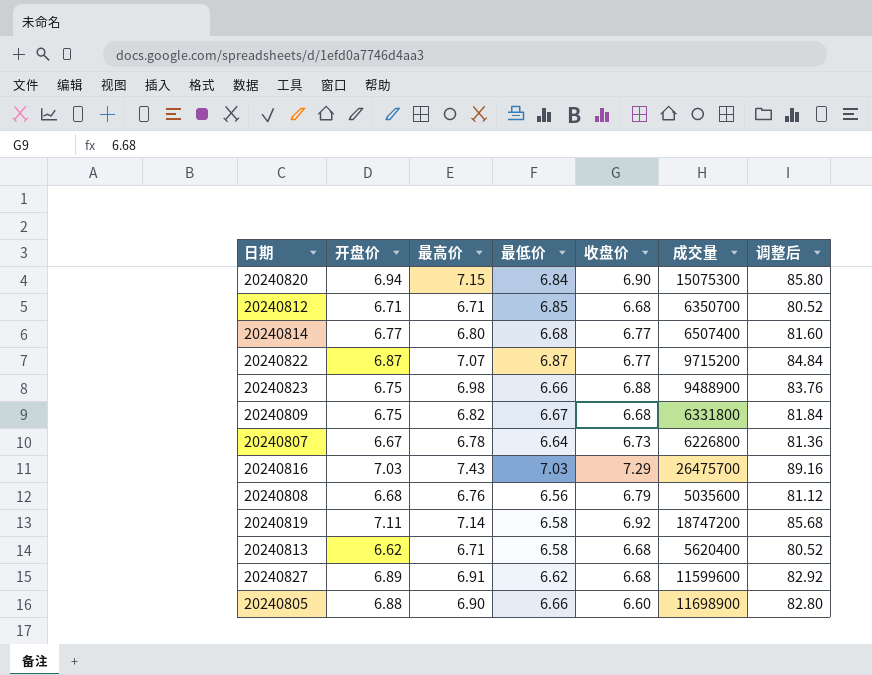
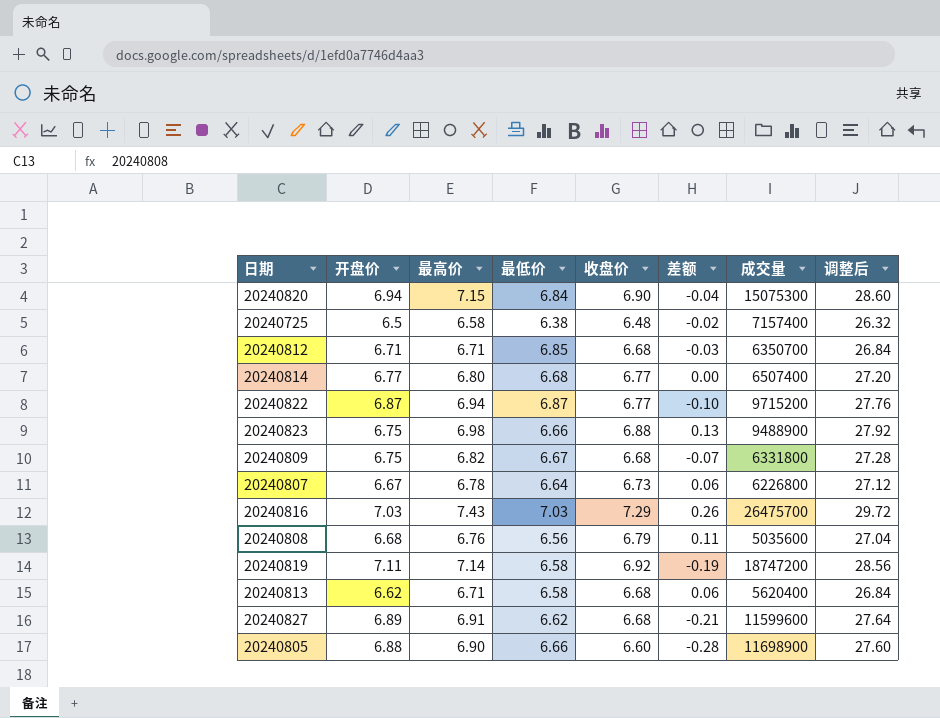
column 差额 | formula: none -> [收盘价] - [开盘价]
column 调整后 | formula: [最高价] * 12 -> [最高价] * 4
row 20240725: none -> 6.5 | 6.58 | 6.38 | 6.48 | -0.02 | 7157400 | 26.32
20240822 | 最高价: 7.07 -> 6.94

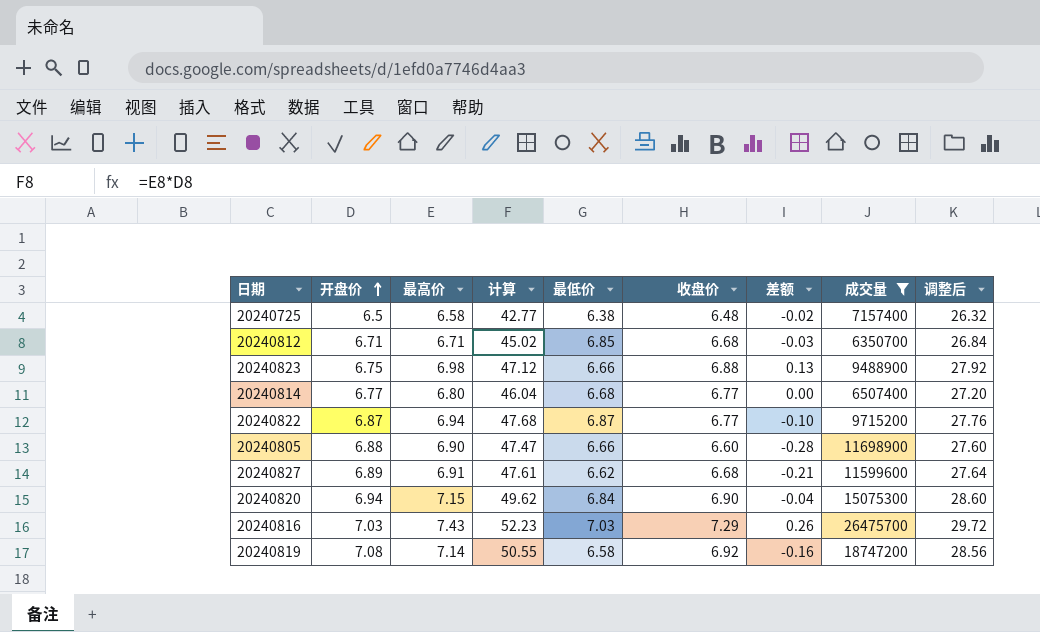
filter: none -> 成交量 >= 6350700
row order: none -> 开盘价 ascending
column 计算 | formula: none -> [开盘价] * [最高价]
20240819 | 开盘价: 7.11 -> 7.08
20240819 | 差额: -0.19 -> -0.16

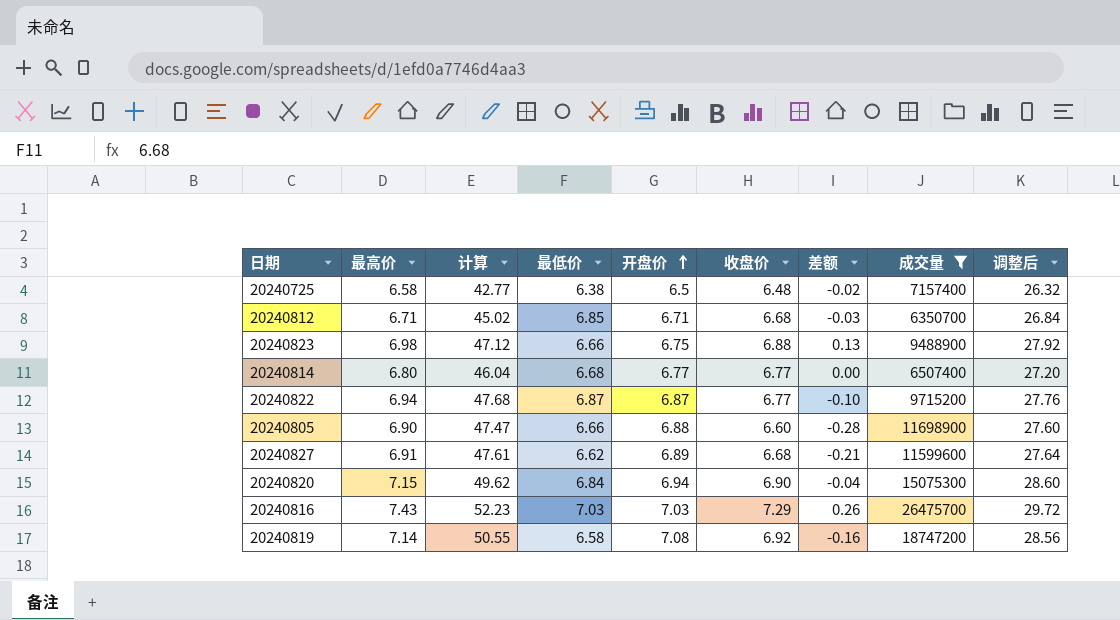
column 开盘价 | position: 2 -> 5

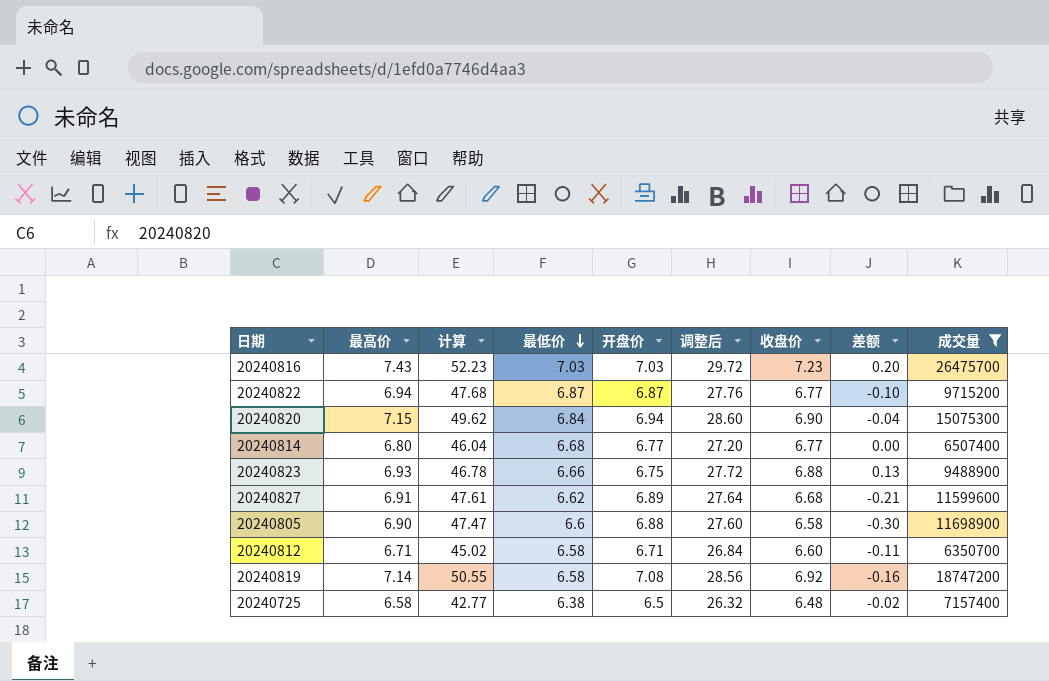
row order: 开盘价 ascending -> 最低价 descending
column 调整后 | position: 9 -> 6
20240816 | 收盘价: 7.29 -> 7.23
20240816 | 差额: 0.26 -> 0.20
20240823 | 最高价: 6.98 -> 6.93
20240823 | 计算: 47.12 -> 46.78
20240823 | 调整后: 27.92 -> 27.72
20240805 | 最低价: 6.66 -> 6.6
20240805 | 收盘价: 6.60 -> 6.58
20240805 | 差额: -0.28 -> -0.30
20240812 | 最低价: 6.85 -> 6.58
20240812 | 收盘价: 6.68 -> 6.60
20240812 | 差额: -0.03 -> -0.11

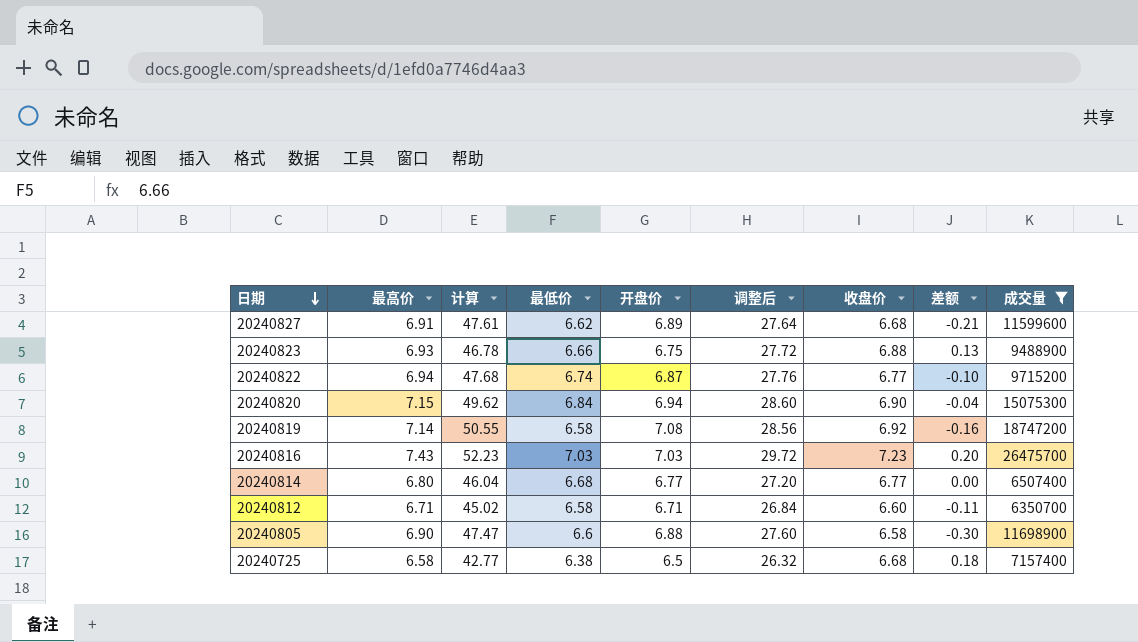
row order: 最低价 descending -> 日期 descending
20240822 | 最低价: 6.87 -> 6.74
20240725 | 收盘价: 6.48 -> 6.68
20240725 | 差额: -0.02 -> 0.18

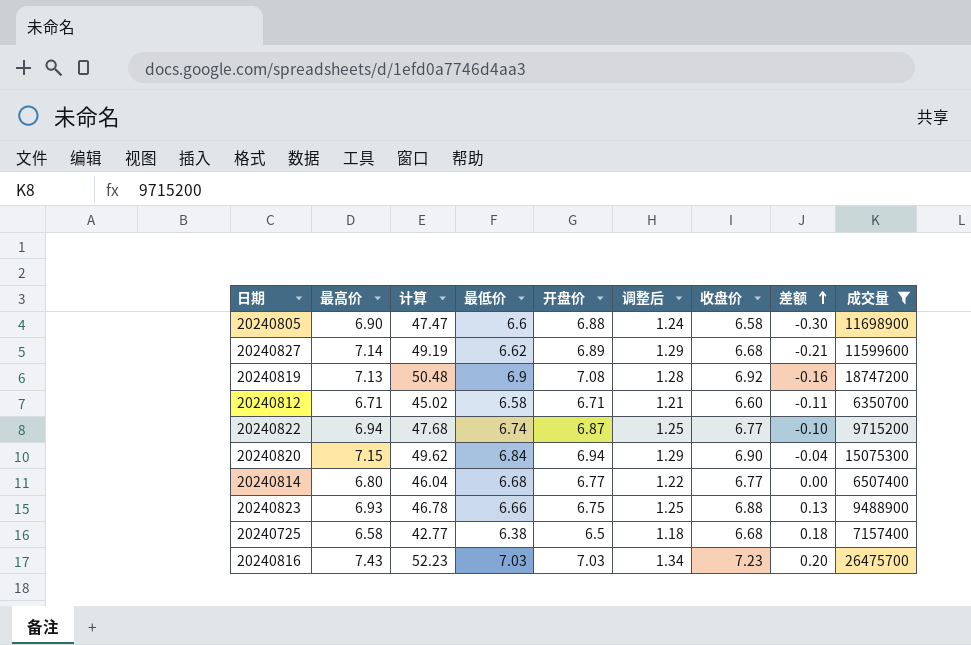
row order: 日期 descending -> 差额 ascending
column 调整后 | formula: [最高价] * 4 -> [最高价] * 0.18
20240827 | 最高价: 6.91 -> 7.14
20240827 | 计算: 47.61 -> 49.19
20240819 | 最高价: 7.14 -> 7.13
20240819 | 计算: 50.55 -> 50.48
20240819 | 最低价: 6.58 -> 6.9

